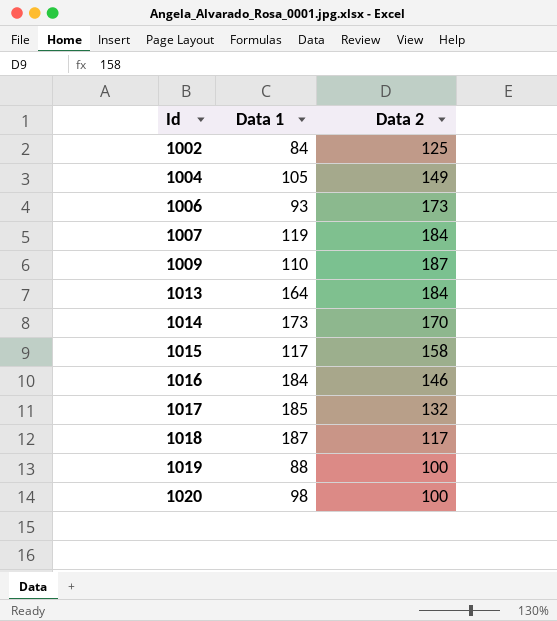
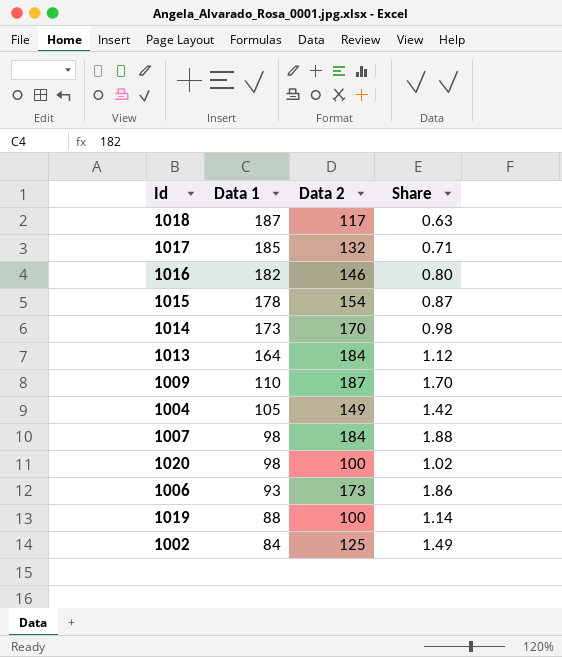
row order: Id ascending -> Data 1 descending
column Share | formula: none -> [Data 2] / [Data 1]
1016 | Data 1: 184 -> 182
1015 | Data 1: 117 -> 178
1015 | Data 2: 158 -> 154
1007 | Data 1: 119 -> 98

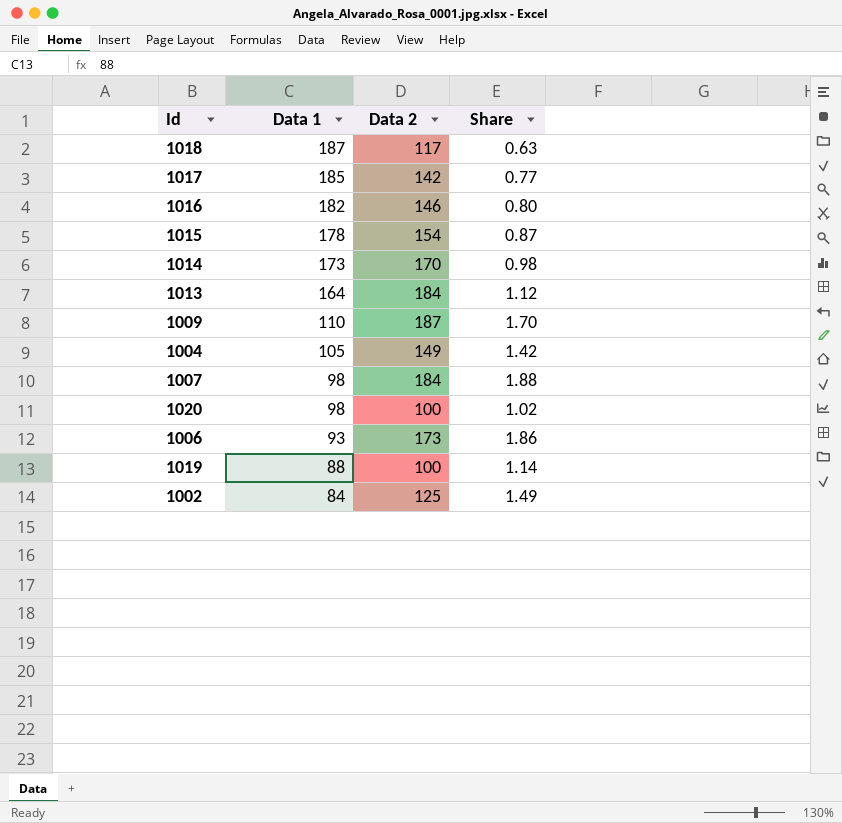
1017 | Data 2: 132 -> 142
1017 | Share: 0.71 -> 0.77

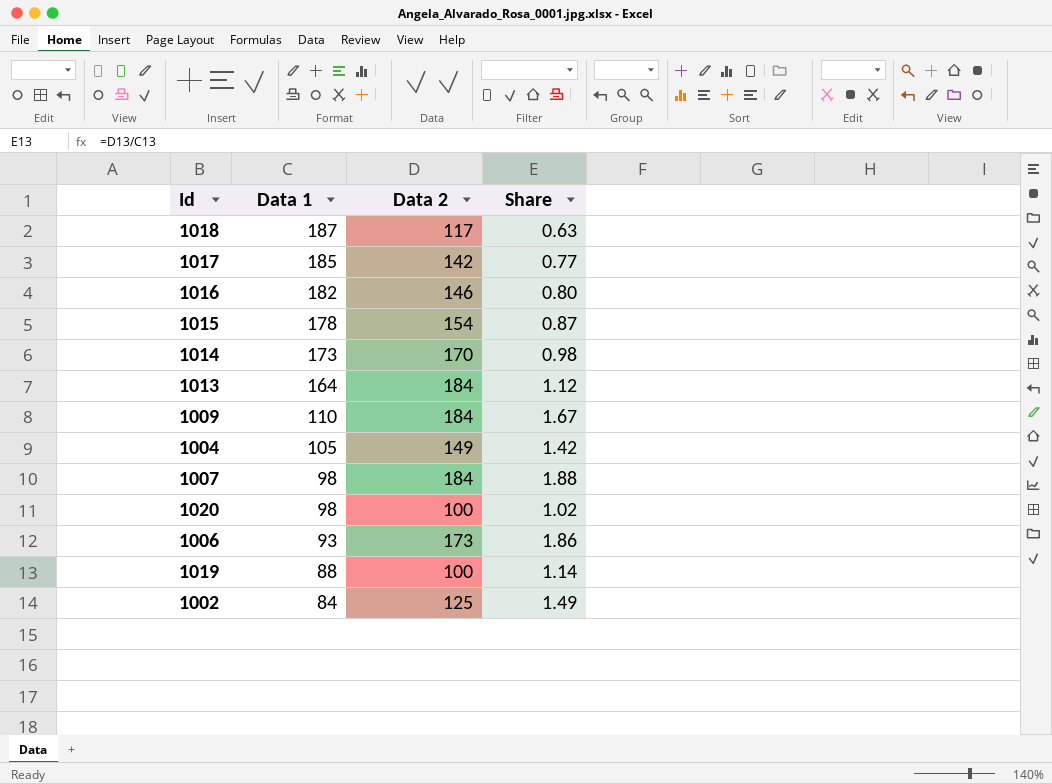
1009 | Data 2: 187 -> 184
1009 | Share: 1.70 -> 1.67

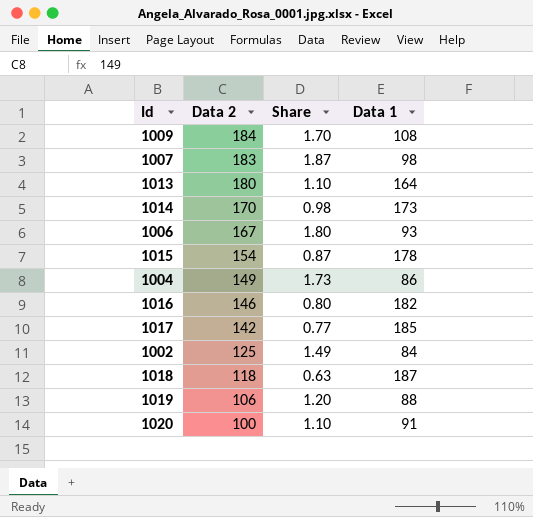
row order: Data 1 descending -> Data 2 descending
column Data 1 | position: 2 -> 4
1009 | Share: 1.67 -> 1.70
1009 | Data 1: 110 -> 108
1007 | Data 2: 184 -> 183
1007 | Share: 1.88 -> 1.87
1013 | Data 2: 184 -> 180
1013 | Share: 1.12 -> 1.10
1006 | Data 2: 173 -> 167
1006 | Share: 1.86 -> 1.80
1004 | Share: 1.42 -> 1.73
1004 | Data 1: 105 -> 86
1018 | Data 2: 117 -> 118
1019 | Data 2: 100 -> 106
1019 | Share: 1.14 -> 1.20
1020 | Share: 1.02 -> 1.10
1020 | Data 1: 98 -> 91

